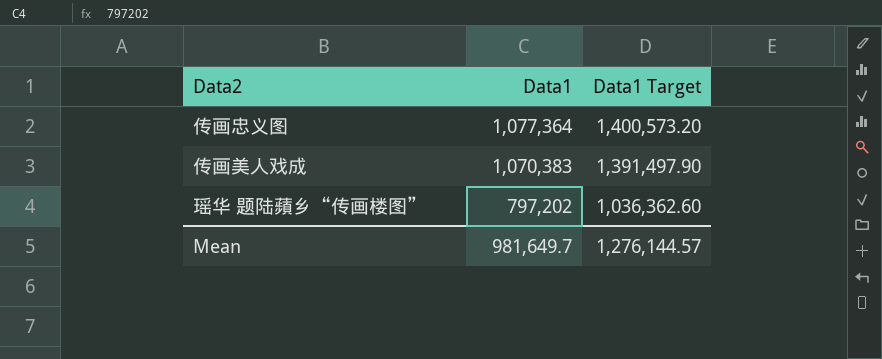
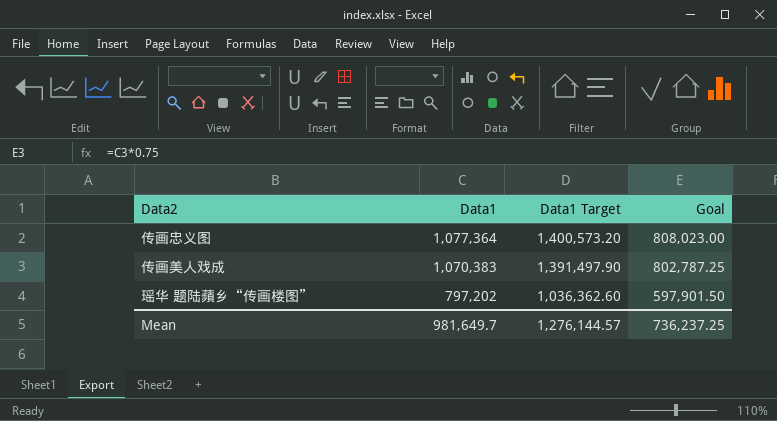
column Goal | formula: none -> [Data1] * 0.75

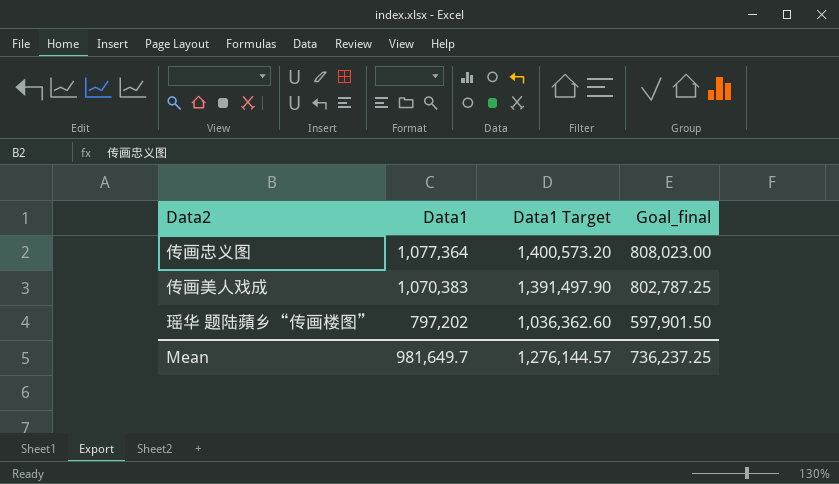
column name: Goal -> Goal_final

